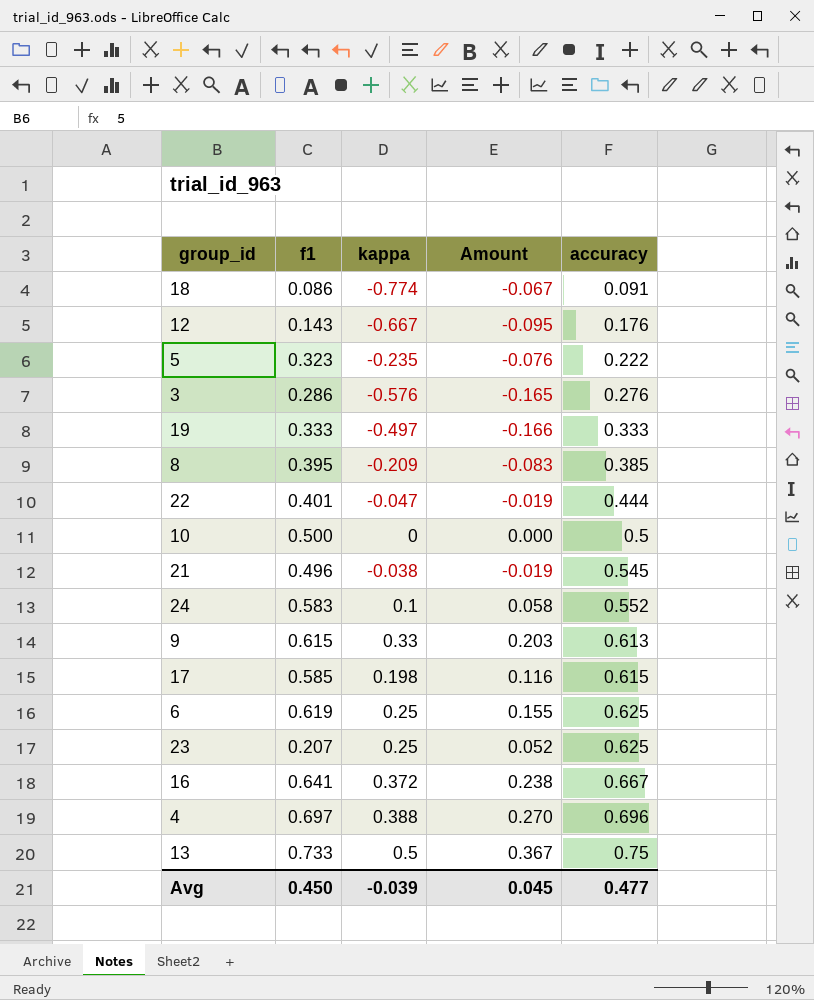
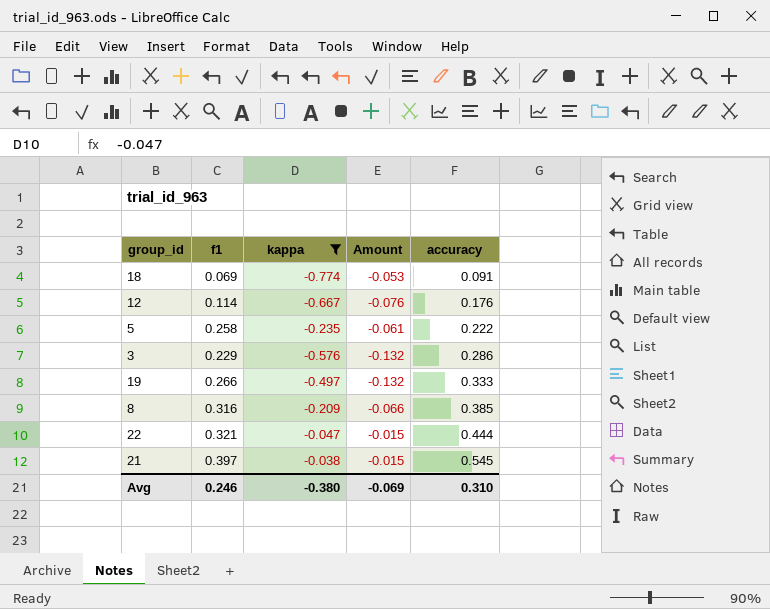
filter: none -> kappa <= -0.038
18 | f1: 0.086 -> 0.069
18 | Amount: -0.067 -> -0.053
12 | f1: 0.143 -> 0.114
12 | Amount: -0.095 -> -0.076
5 | f1: 0.323 -> 0.258
5 | Amount: -0.076 -> -0.061
3 | f1: 0.286 -> 0.229
3 | Amount: -0.165 -> -0.132
3 | accuracy: 0.276 -> 0.286
19 | f1: 0.333 -> 0.266
19 | Amount: -0.166 -> -0.132
8 | f1: 0.395 -> 0.316
8 | Amount: -0.083 -> -0.066
22 | f1: 0.401 -> 0.321
22 | Amount: -0.019 -> -0.015
21 | f1: 0.496 -> 0.397
21 | Amount: -0.019 -> -0.015
Avg | f1: 0.450 -> 0.246
Avg | kappa: -0.039 -> -0.380
Avg | Amount: 0.045 -> -0.069
Avg | accuracy: 0.477 -> 0.310

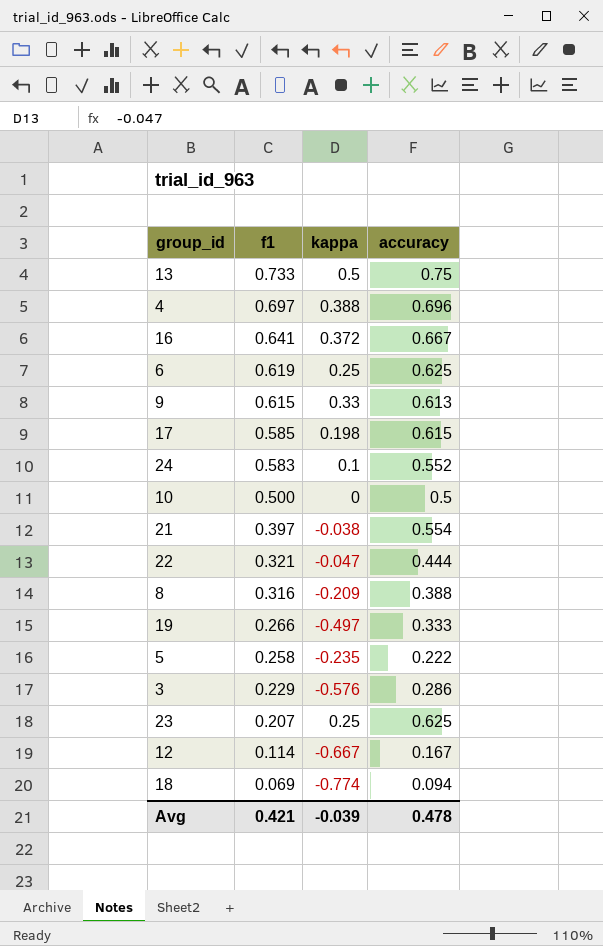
filter: kappa <= -0.038 -> none
row order: accuracy ascending -> f1 descending
column Amount | formula: [f1] * [kappa] -> none
21 | accuracy: 0.545 -> 0.554
8 | accuracy: 0.385 -> 0.388
12 | accuracy: 0.176 -> 0.167
18 | accuracy: 0.091 -> 0.094
Avg | f1: 0.246 -> 0.421
Avg | kappa: -0.380 -> -0.039
Avg | accuracy: 0.310 -> 0.478

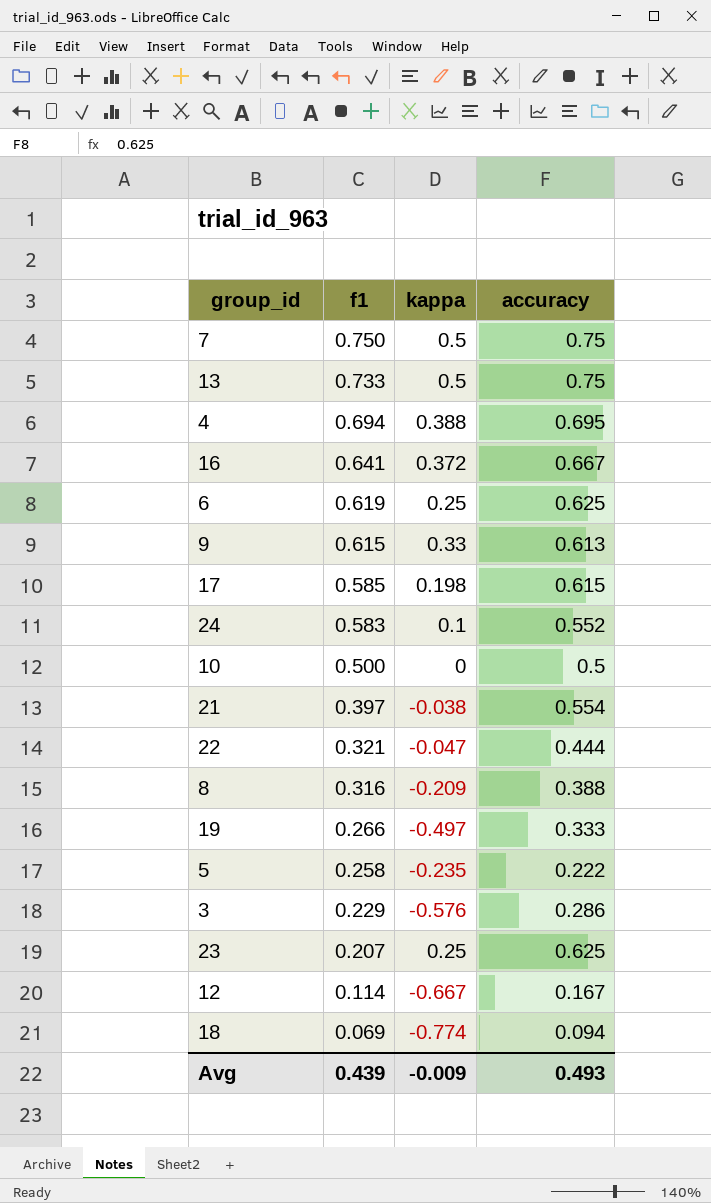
row 7: none -> 0.750 | 0.5 | 0.75
4 | f1: 0.697 -> 0.694
4 | accuracy: 0.696 -> 0.695
Avg | f1: 0.421 -> 0.439
Avg | kappa: -0.039 -> -0.009
Avg | accuracy: 0.478 -> 0.493

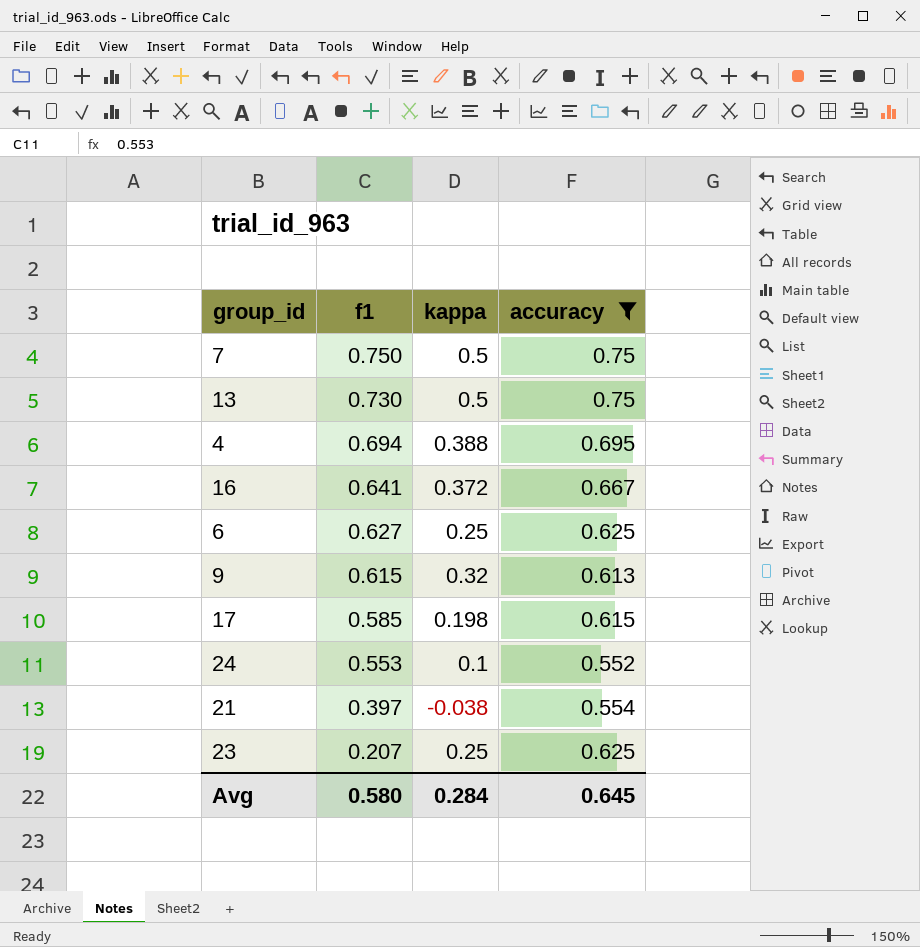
filter: none -> accuracy >= 0.552
13 | f1: 0.733 -> 0.730
6 | f1: 0.619 -> 0.627
9 | kappa: 0.33 -> 0.32
24 | f1: 0.583 -> 0.553
Avg | f1: 0.439 -> 0.580
Avg | kappa: -0.009 -> 0.284
Avg | accuracy: 0.493 -> 0.645

